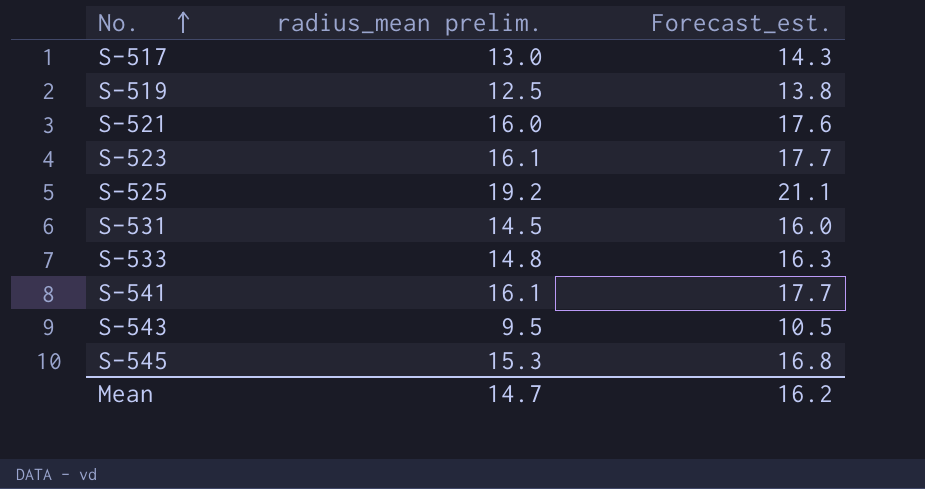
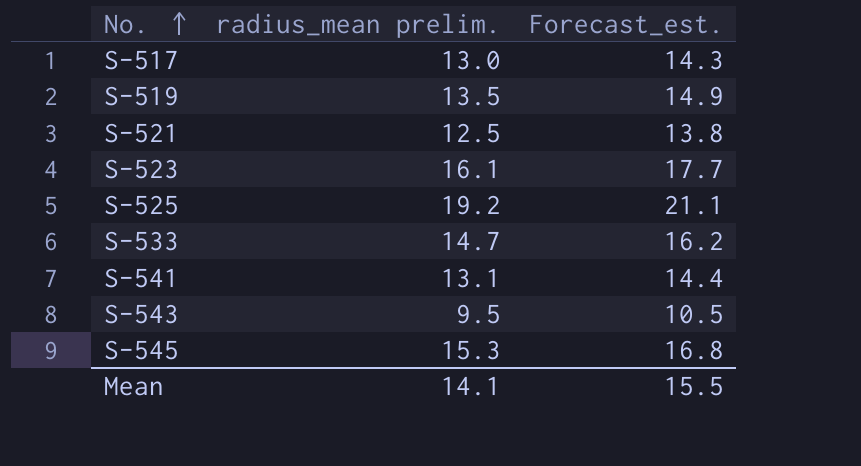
row S-531: 14.5 | 16.0 -> none
S-519 | radius_mean prelim.: 12.5 -> 13.5
S-519 | Forecast_est.: 13.8 -> 14.9
S-521 | radius_mean prelim.: 16.0 -> 12.5
S-521 | Forecast_est.: 17.6 -> 13.8
S-533 | radius_mean prelim.: 14.8 -> 14.7
S-533 | Forecast_est.: 16.3 -> 16.2
S-541 | radius_mean prelim.: 16.1 -> 13.1
S-541 | Forecast_est.: 17.7 -> 14.4
Mean | radius_mean prelim.: 14.7 -> 14.1
Mean | Forecast_est.: 16.2 -> 15.5

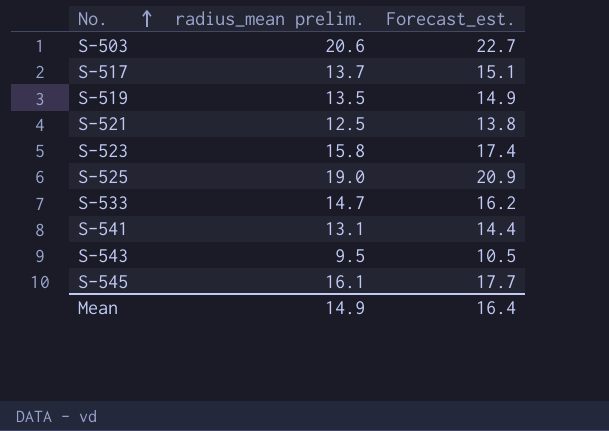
row S-503: none -> 20.6 | 22.7
S-517 | radius_mean prelim.: 13.0 -> 13.7
S-517 | Forecast_est.: 14.3 -> 15.1
S-523 | radius_mean prelim.: 16.1 -> 15.8
S-523 | Forecast_est.: 17.7 -> 17.4
S-525 | radius_mean prelim.: 19.2 -> 19.0
S-525 | Forecast_est.: 21.1 -> 20.9
S-545 | radius_mean prelim.: 15.3 -> 16.1
S-545 | Forecast_est.: 16.8 -> 17.7
Mean | radius_mean prelim.: 14.1 -> 14.9
Mean | Forecast_est.: 15.5 -> 16.4

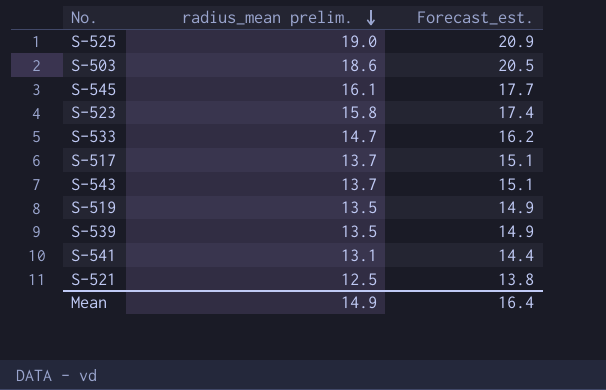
row order: No. ascending -> radius_mean prelim. descending
S-503 | radius_mean prelim.: 20.6 -> 18.6
S-503 | Forecast_est.: 22.7 -> 20.5
S-543 | radius_mean prelim.: 9.5 -> 13.7
S-543 | Forecast_est.: 10.5 -> 15.1
row S-539: none -> 13.5 | 14.9

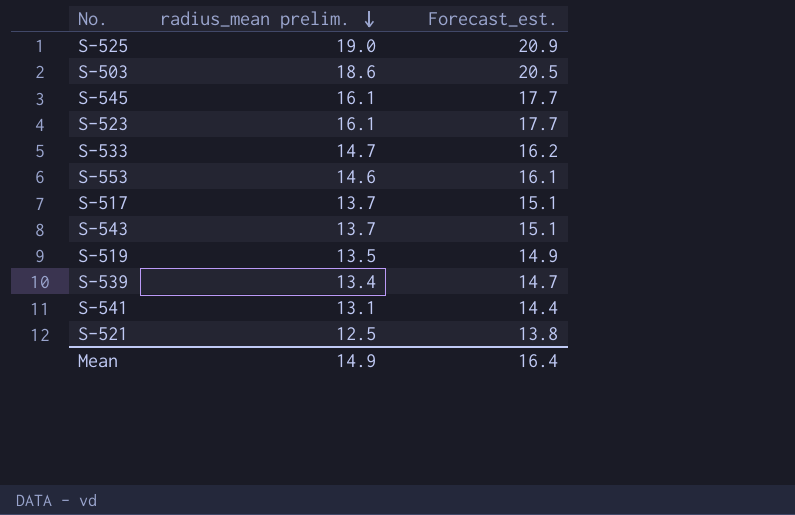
S-523 | radius_mean prelim.: 15.8 -> 16.1
S-523 | Forecast_est.: 17.4 -> 17.7
row S-553: none -> 14.6 | 16.1
S-539 | radius_mean prelim.: 13.5 -> 13.4
S-539 | Forecast_est.: 14.9 -> 14.7

